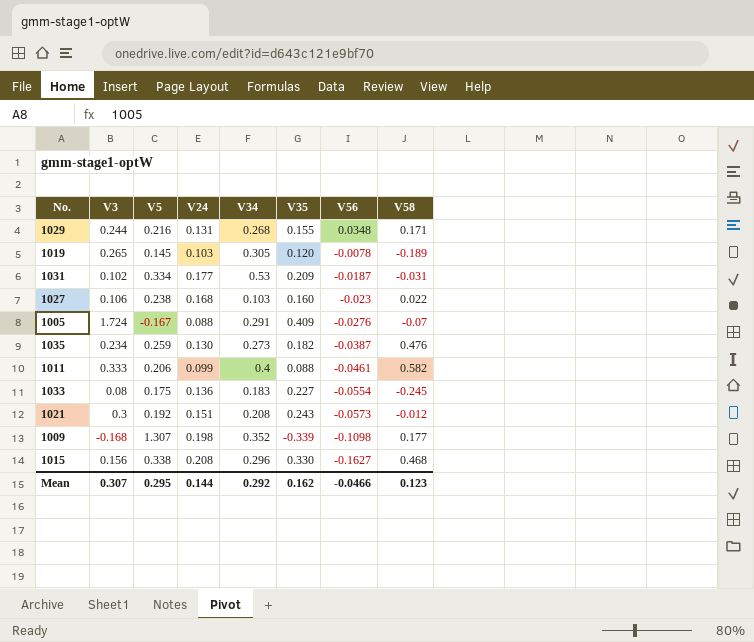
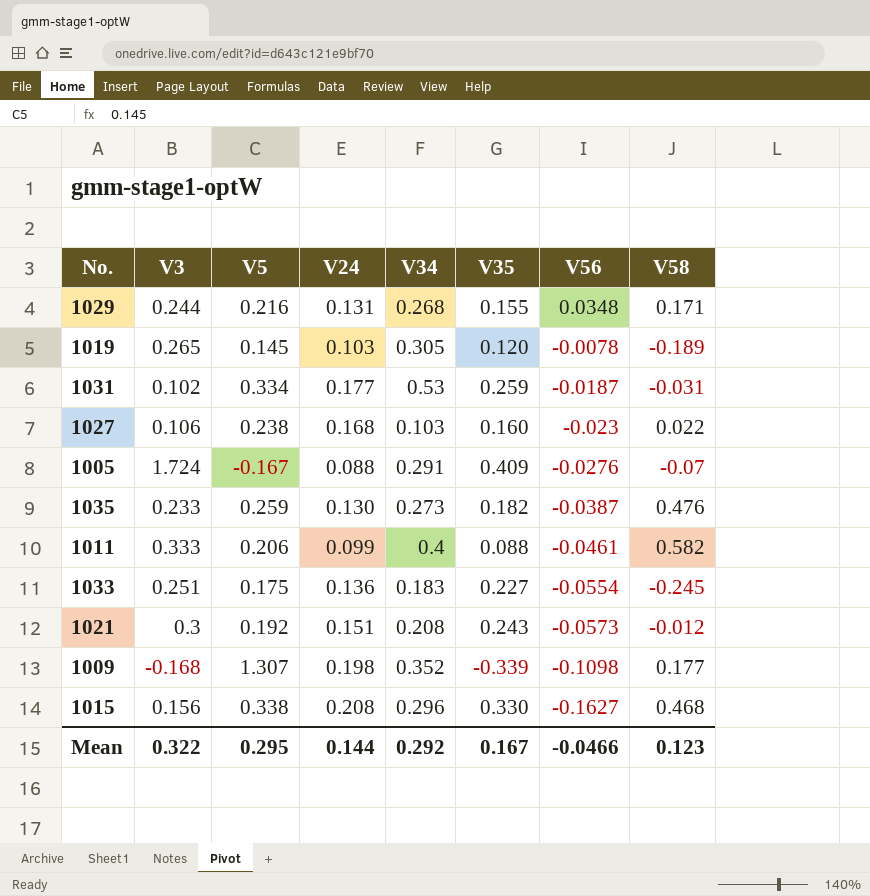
1031 | V35: 0.209 -> 0.259
1035 | V3: 0.234 -> 0.233
1033 | V3: 0.08 -> 0.251
Mean | V3: 0.307 -> 0.322
Mean | V35: 0.162 -> 0.167

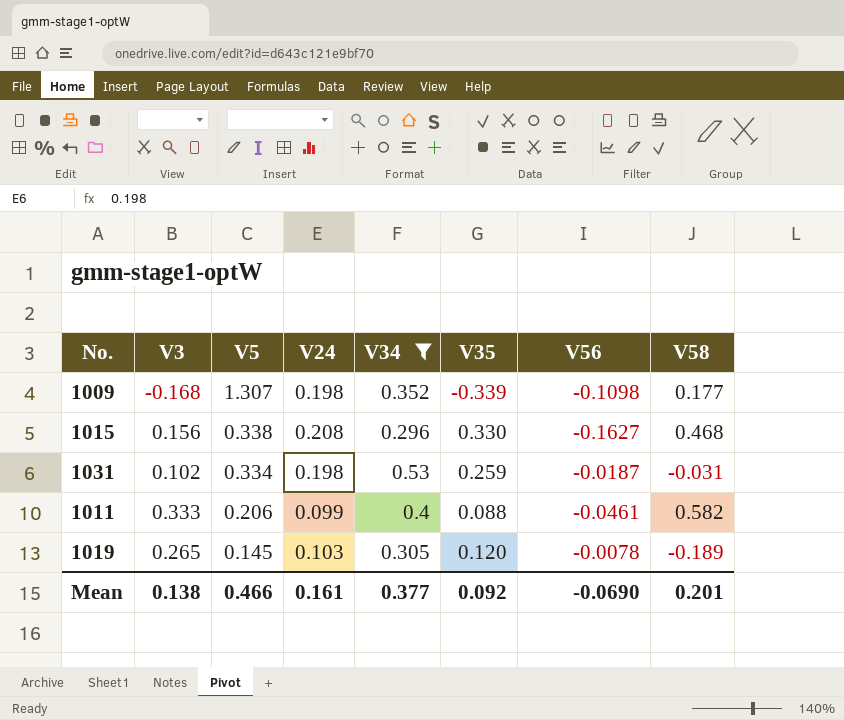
filter: none -> V34 >= 0.296
row order: V56 descending -> V5 descending
1031 | V24: 0.177 -> 0.198
Mean | V3: 0.322 -> 0.138
Mean | V5: 0.295 -> 0.466
Mean | V24: 0.144 -> 0.161
Mean | V34: 0.292 -> 0.377
Mean | V35: 0.167 -> 0.092
Mean | V56: -0.0466 -> -0.0690
Mean | V58: 0.123 -> 0.201

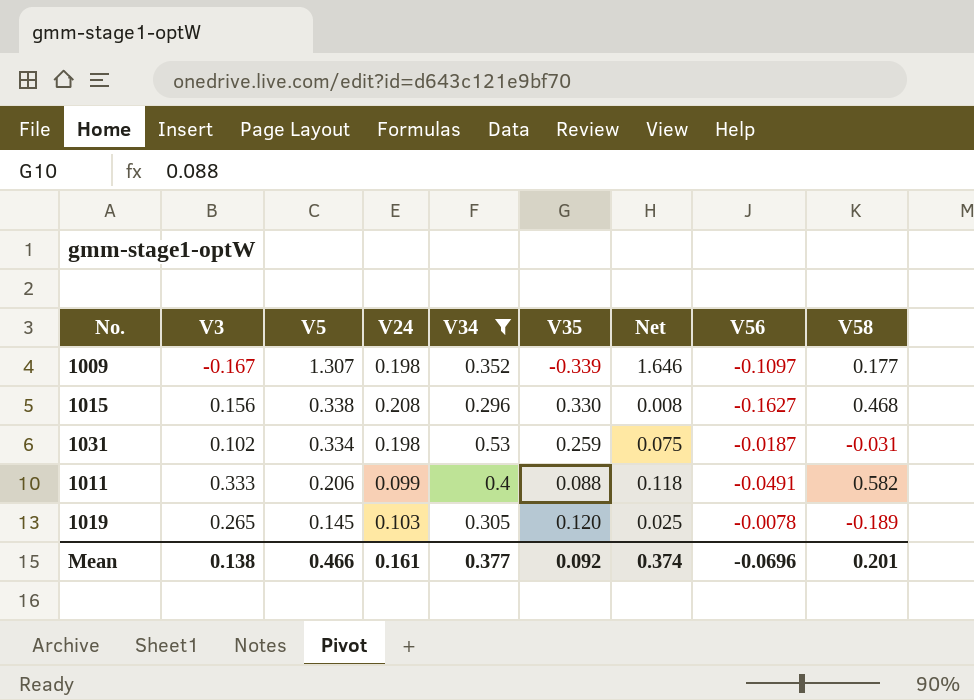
column Net | formula: none -> [V5] - [V35]
1009 | V3: -0.168 -> -0.167
1009 | V56: -0.1098 -> -0.1097
1011 | V56: -0.0461 -> -0.0491
Mean | V56: -0.0690 -> -0.0696

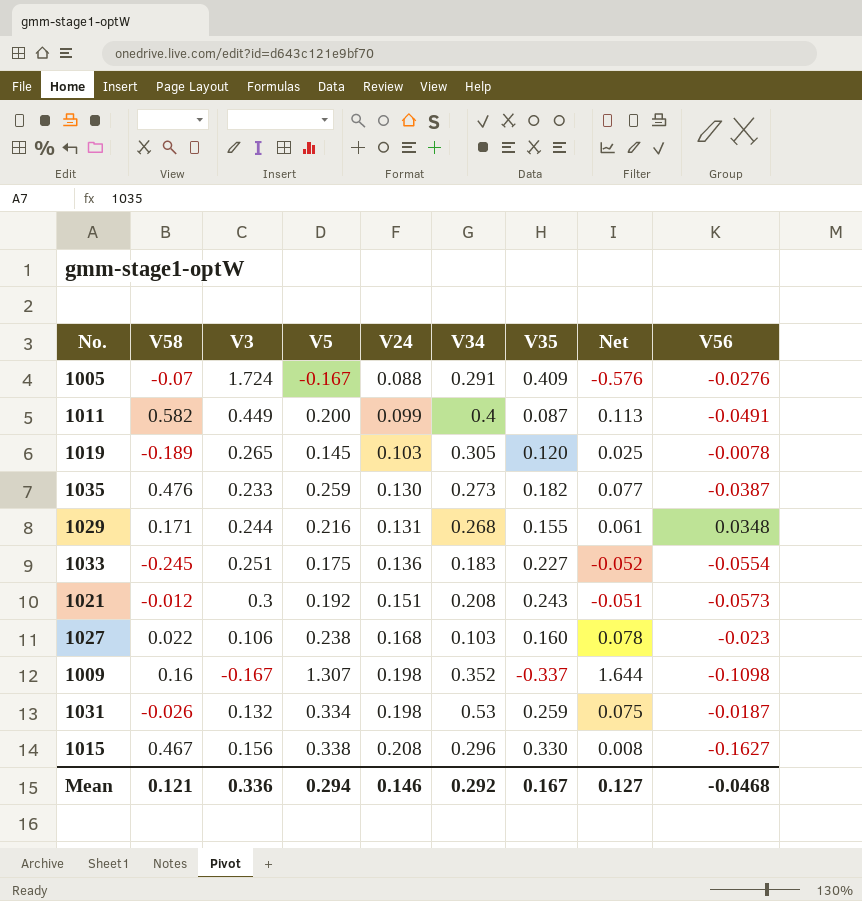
filter: V34 >= 0.296 -> none
row order: V5 descending -> V24 ascending
column V58 | position: 9 -> 2
1011 | V3: 0.333 -> 0.449
1011 | V5: 0.206 -> 0.200
1011 | V35: 0.088 -> 0.087
1011 | Net: 0.118 -> 0.113
1009 | V58: 0.177 -> 0.16
1009 | V35: -0.339 -> -0.337
1009 | Net: 1.646 -> 1.644
1009 | V56: -0.1097 -> -0.1098
1031 | V58: -0.031 -> -0.026
1031 | V3: 0.102 -> 0.132
1015 | V58: 0.468 -> 0.467
Mean | V58: 0.201 -> 0.121
Mean | V3: 0.138 -> 0.336
Mean | V5: 0.466 -> 0.294
Mean | V24: 0.161 -> 0.146
Mean | V34: 0.377 -> 0.292
Mean | V35: 0.092 -> 0.167
Mean | Net: 0.374 -> 0.127
Mean | V56: -0.0696 -> -0.0468

